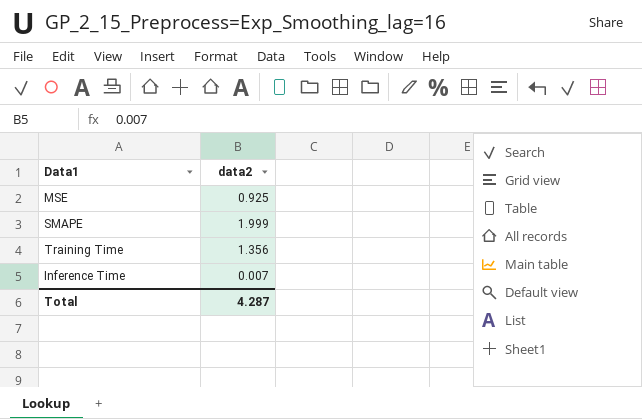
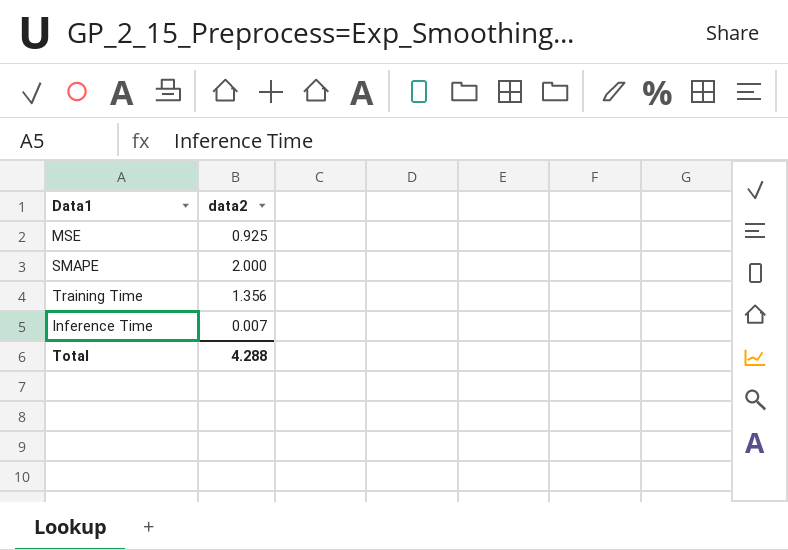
SMAPE | data2: 1.999 -> 2.000
Total | data2: 4.287 -> 4.288

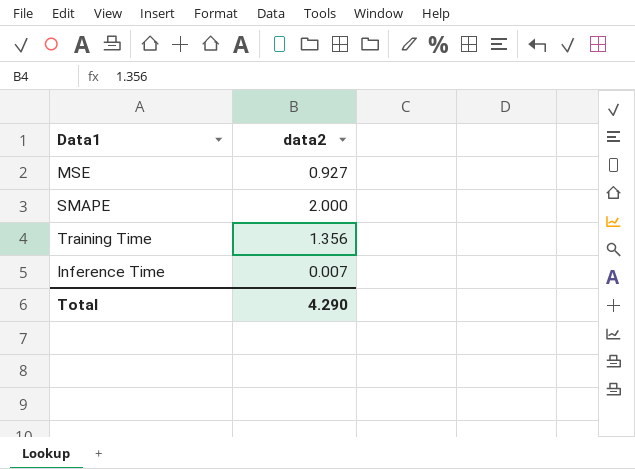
MSE | data2: 0.925 -> 0.927
Total | data2: 4.288 -> 4.290

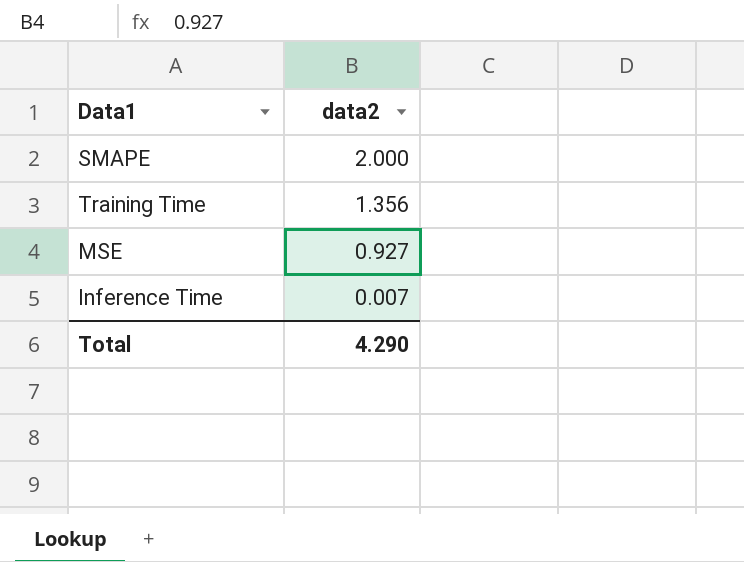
row order: none -> data2 descending

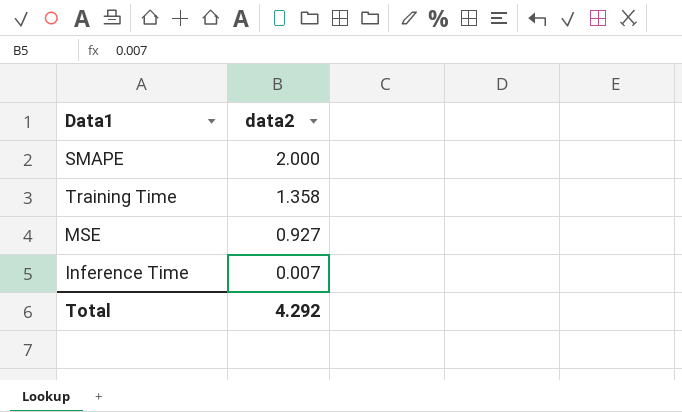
Training Time | data2: 1.356 -> 1.358
Total | data2: 4.290 -> 4.292

